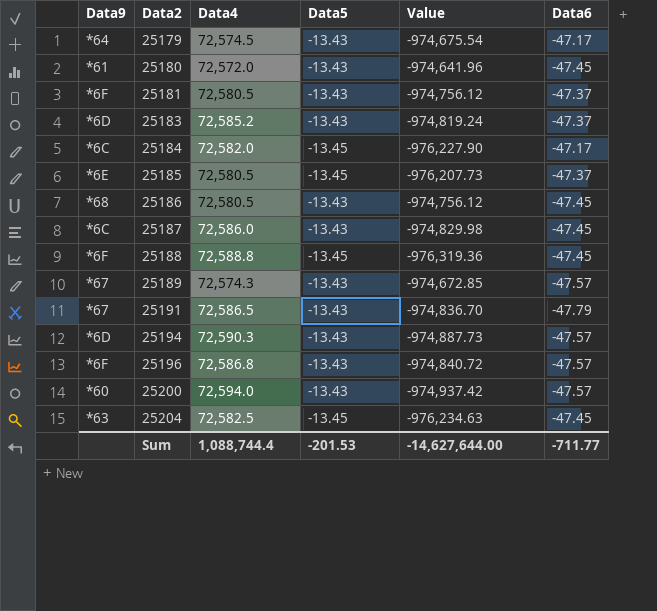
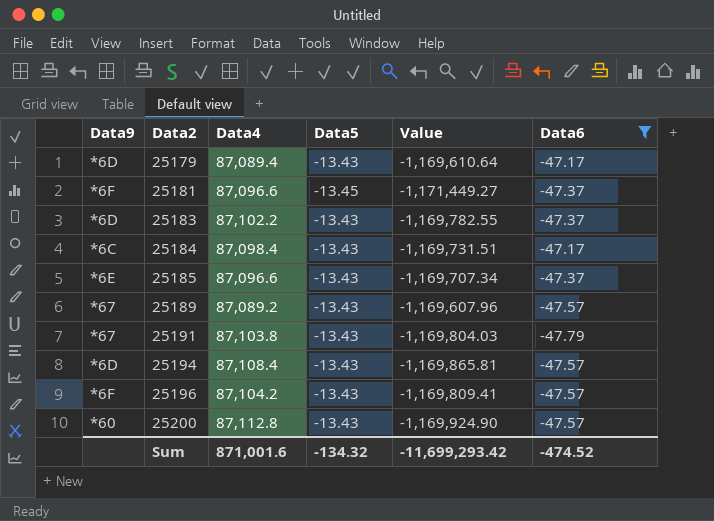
filter: none -> Data6 != -47.45
25179 | Data9: *64 -> *6D
25179 | Data4: 72,574.5 -> 87,089.4
25179 | Value: -974,675.54 -> -1,169,610.64
25181 | Data4: 72,580.5 -> 87,096.6
25181 | Data5: -13.43 -> -13.45
25181 | Value: -974,756.12 -> -1,171,449.27
25183 | Data4: 72,585.2 -> 87,102.2
25183 | Value: -974,819.24 -> -1,169,782.55
25184 | Data4: 72,582.0 -> 87,098.4
25184 | Data5: -13.45 -> -13.43
25184 | Value: -976,227.90 -> -1,169,731.51
25185 | Data4: 72,580.5 -> 87,096.6
25185 | Data5: -13.45 -> -13.43
25185 | Value: -976,207.73 -> -1,169,707.34
25189 | Data4: 72,574.3 -> 87,089.2
25189 | Value: -974,672.85 -> -1,169,607.96
25191 | Data4: 72,586.5 -> 87,103.8
25191 | Value: -974,836.70 -> -1,169,804.03
25194 | Data4: 72,590.3 -> 87,108.4
25194 | Value: -974,887.73 -> -1,169,865.81
25196 | Data4: 72,586.8 -> 87,104.2
25196 | Value: -974,840.72 -> -1,169,809.41
25200 | Data4: 72,594.0 -> 87,112.8
25200 | Value: -974,937.42 -> -1,169,924.90
Sum | Data4: 1,088,744.4 -> 871,001.6
Sum | Data5: -201.53 -> -134.32
Sum | Value: -14,627,644.00 -> -11,699,293.42
Sum | Data6: -711.77 -> -474.52

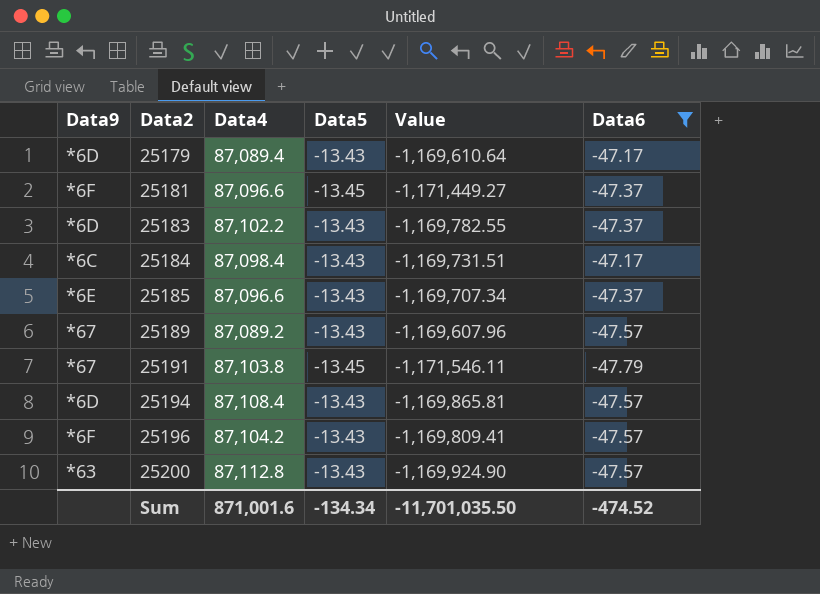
25191 | Data5: -13.43 -> -13.45
25191 | Value: -1,169,804.03 -> -1,171,546.11
25200 | Data9: *60 -> *63
Sum | Data5: -134.32 -> -134.34
Sum | Value: -11,699,293.42 -> -11,701,035.50

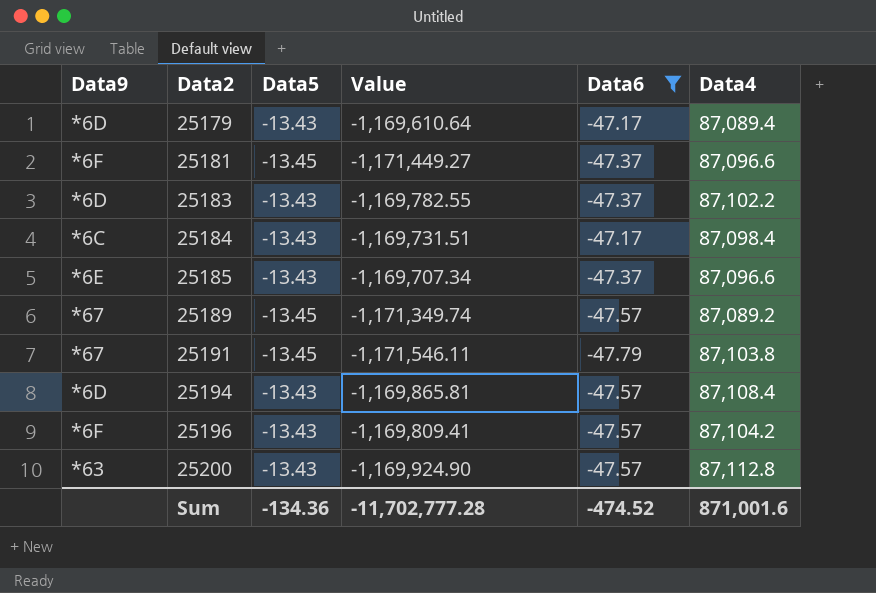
column Data4 | position: 3 -> 6
25189 | Data5: -13.43 -> -13.45
25189 | Value: -1,169,607.96 -> -1,171,349.74
Sum | Data5: -134.34 -> -134.36
Sum | Value: -11,701,035.50 -> -11,702,777.28

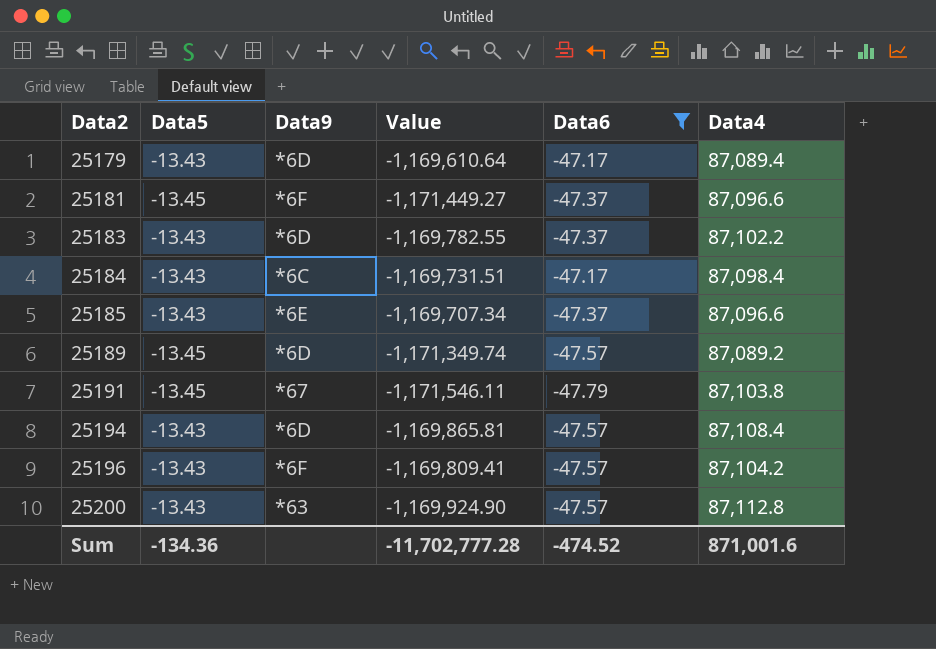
column Data9 | position: 1 -> 3
25189 | Data9: *67 -> *6D

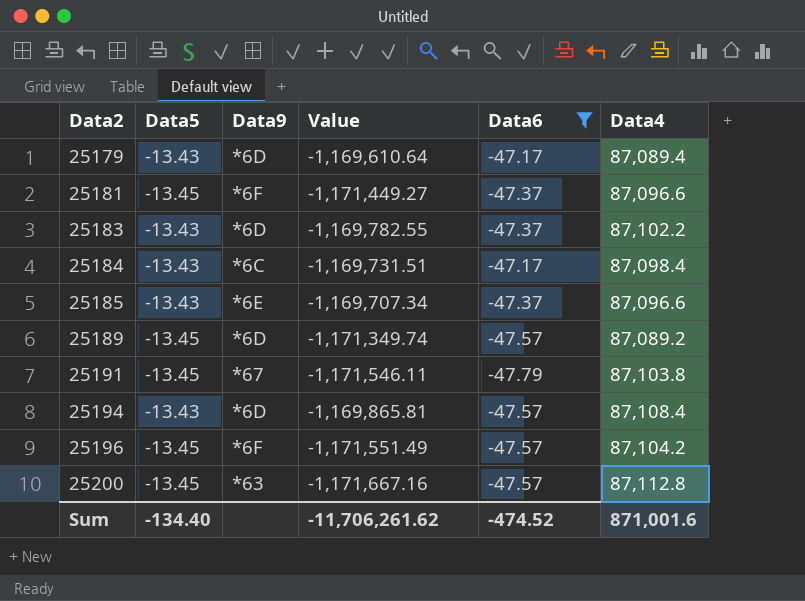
25196 | Data5: -13.43 -> -13.45
25196 | Value: -1,169,809.41 -> -1,171,551.49
25200 | Data5: -13.43 -> -13.45
25200 | Value: -1,169,924.90 -> -1,171,667.16
Sum | Data5: -134.36 -> -134.40
Sum | Value: -11,702,777.28 -> -11,706,261.62

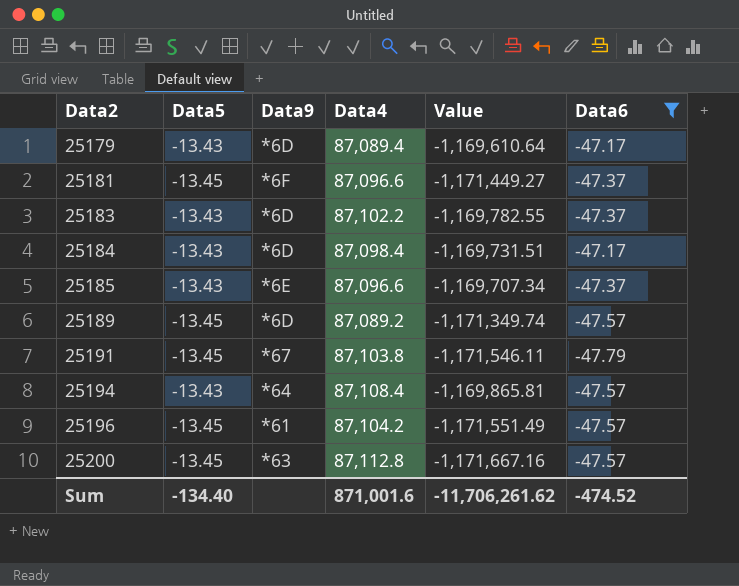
column Data4 | position: 6 -> 4
25184 | Data9: *6C -> *6D
25194 | Data9: *6D -> *64
25196 | Data9: *6F -> *61

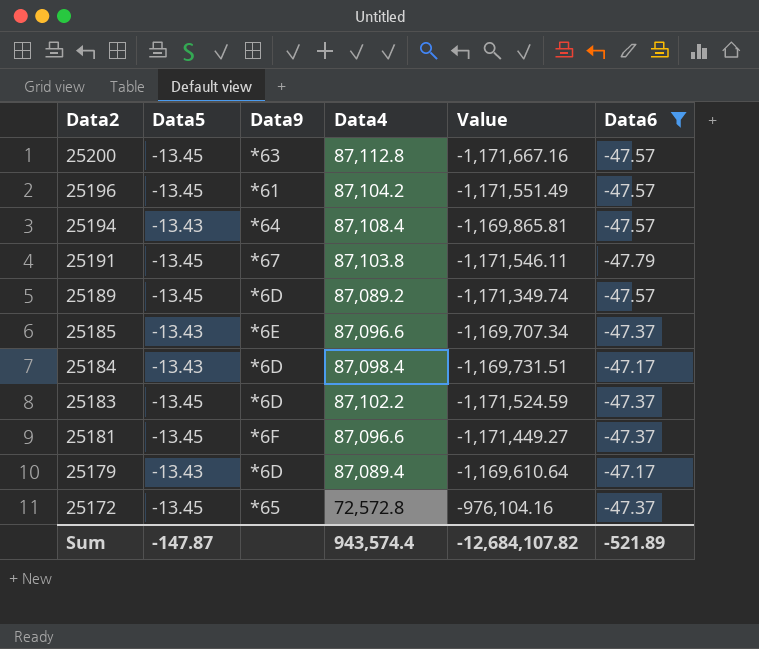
row order: Data2 ascending -> Data2 descending
25183 | Data5: -13.43 -> -13.45
25183 | Value: -1,169,782.55 -> -1,171,524.59
row 25172: none -> -13.45 | *65 | 72,572.8 | -976,104.16 | -47.37
Sum | Data5: -134.40 -> -147.87
Sum | Data4: 871,001.6 -> 943,574.4
Sum | Value: -11,706,261.62 -> -12,684,107.82
Sum | Data6: -474.52 -> -521.89

